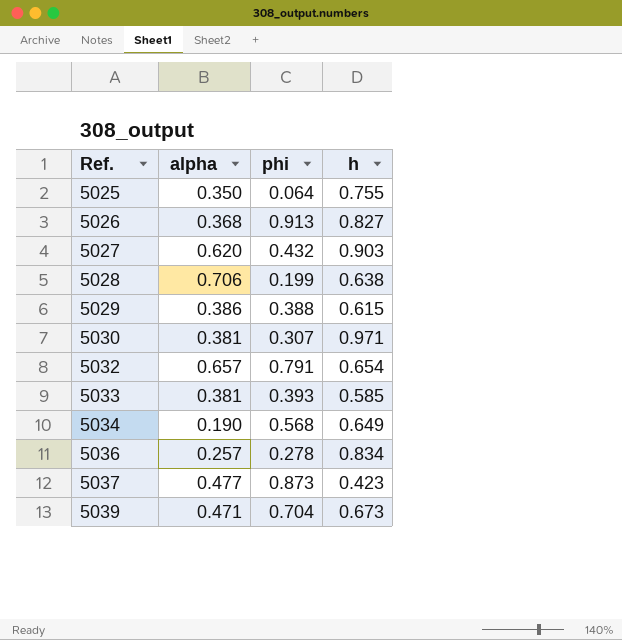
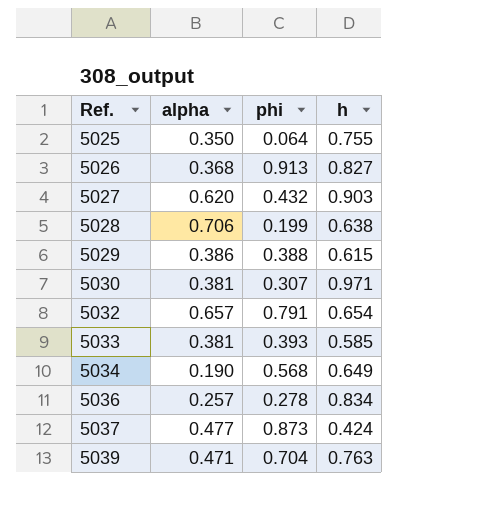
5037 | h: 0.423 -> 0.424
5039 | h: 0.673 -> 0.763

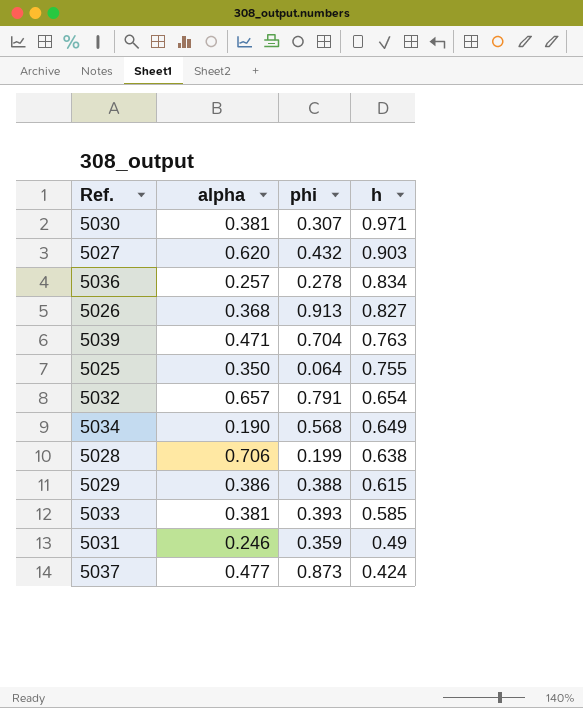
row order: Ref. ascending -> h descending
row 5031: none -> 0.246 | 0.359 | 0.49

